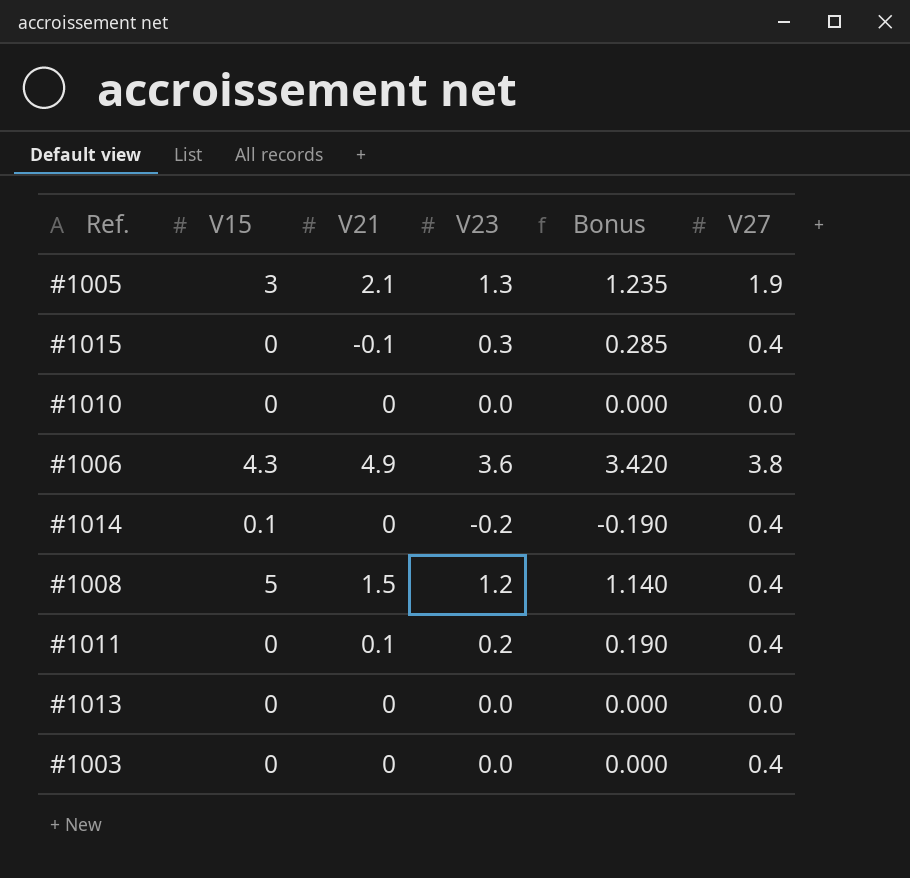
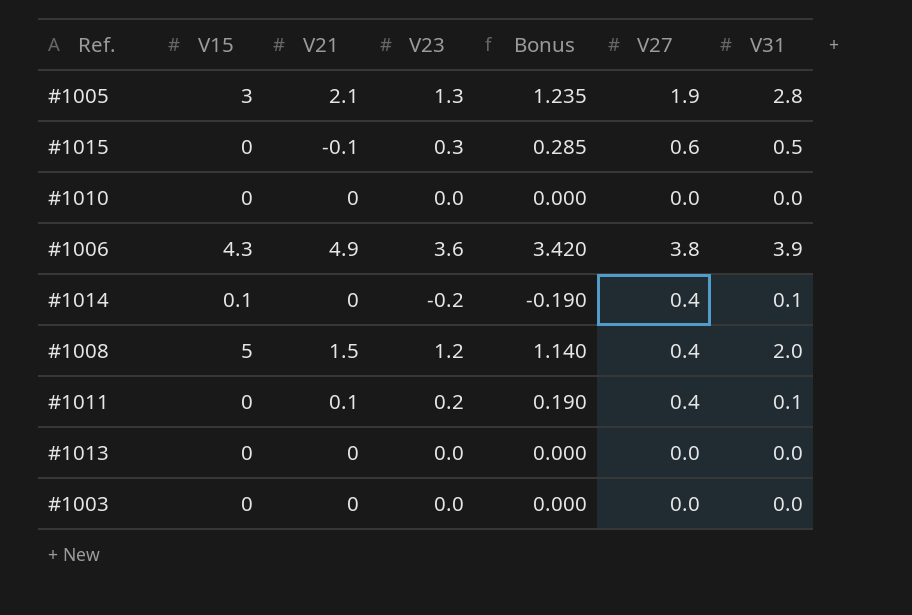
column V31 | position: none -> 7
#1015 | V27: 0.4 -> 0.6
#1003 | V27: 0.4 -> 0.0

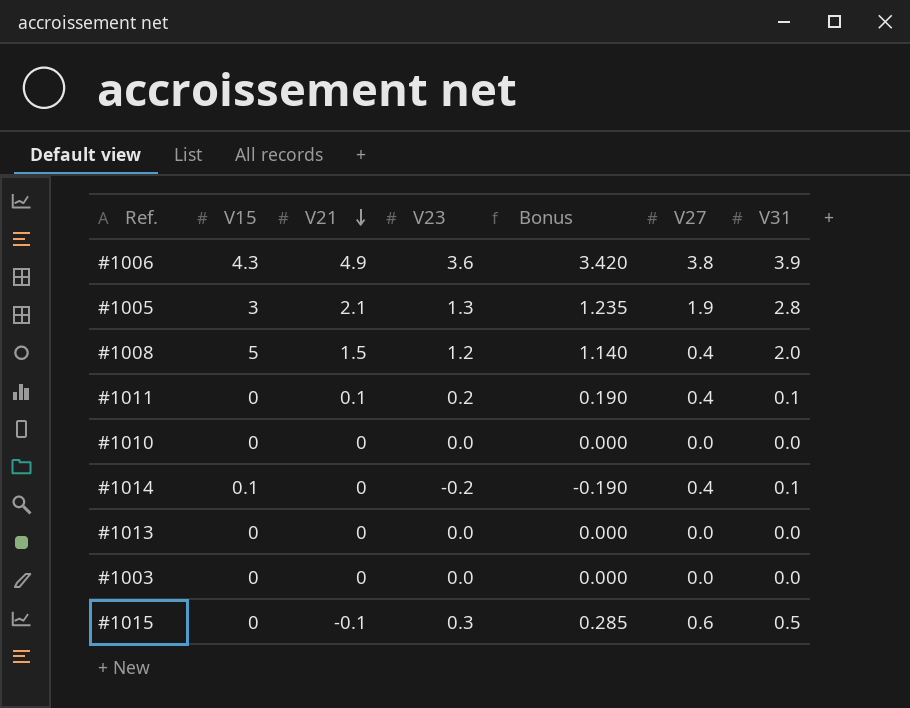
row order: none -> V21 descending

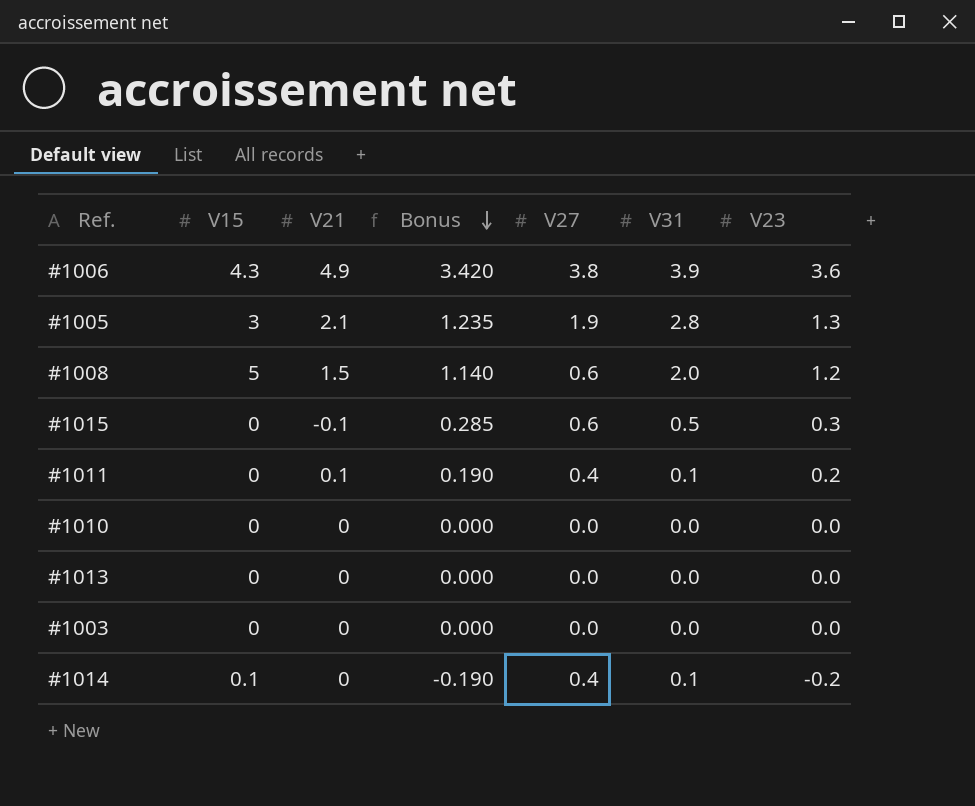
row order: V21 descending -> Bonus descending
column V23 | position: 4 -> 7
#1008 | V27: 0.4 -> 0.6

